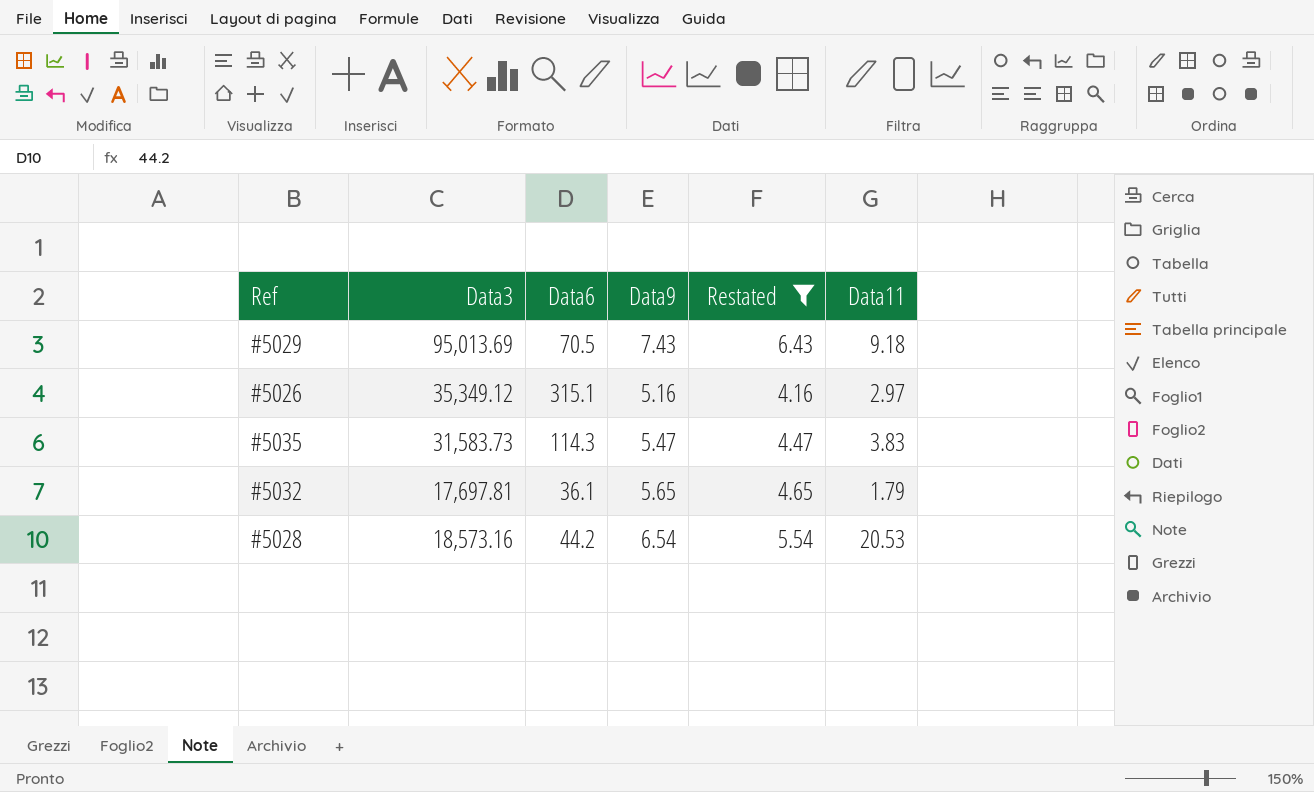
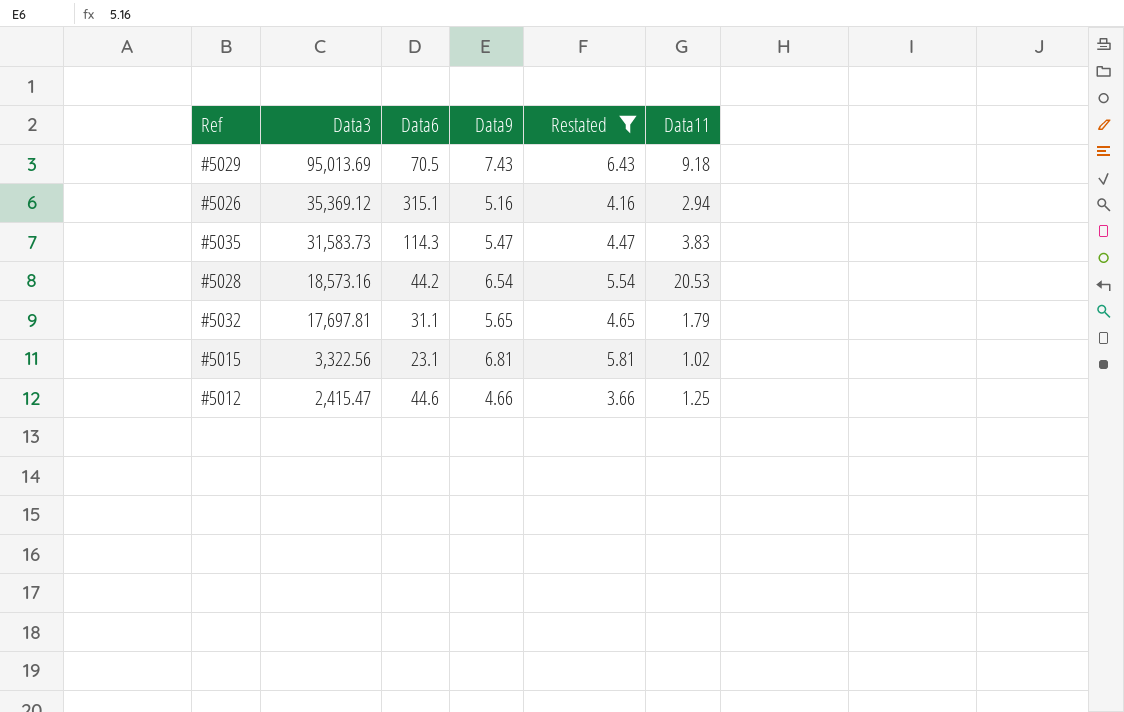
row order: none -> Data3 descending
#5026 | Data3: 35,349.12 -> 35,369.12
#5026 | Data11: 2.97 -> 2.94
#5032 | Data6: 36.1 -> 31.1
row #5015: none -> 3,322.56 | 23.1 | 6.81 | 5.81 | 1.02
row #5012: none -> 2,415.47 | 44.6 | 4.66 | 3.66 | 1.25

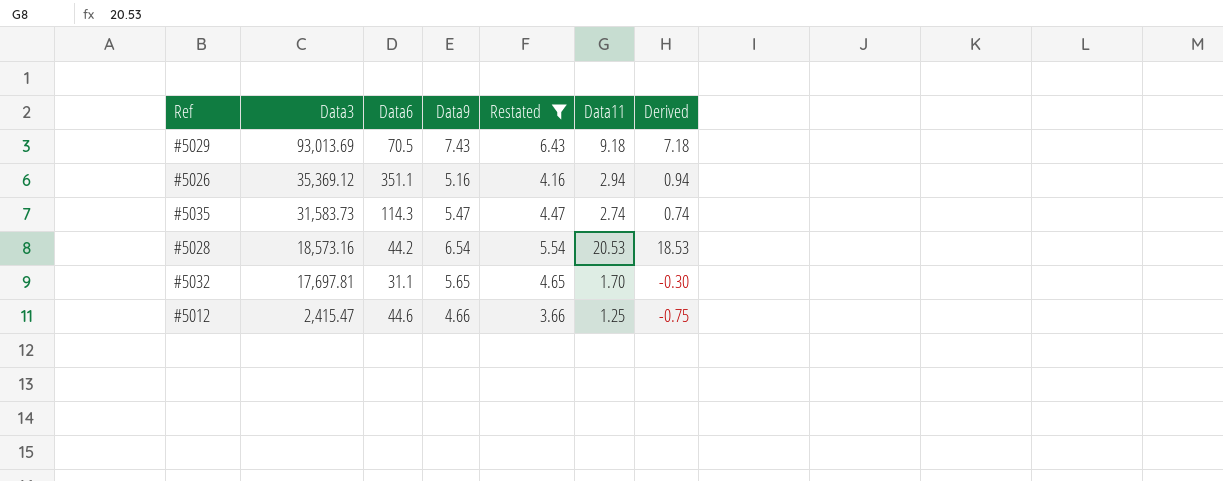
column Derived | formula: none -> [Data11] - 2
row #5015: 3,322.56 | 23.1 | 6.81 | 5.81 | 1.02 -> none
#5029 | Data3: 95,013.69 -> 93,013.69
#5026 | Data6: 315.1 -> 351.1
#5035 | Data11: 3.83 -> 2.74
#5032 | Data11: 1.79 -> 1.70

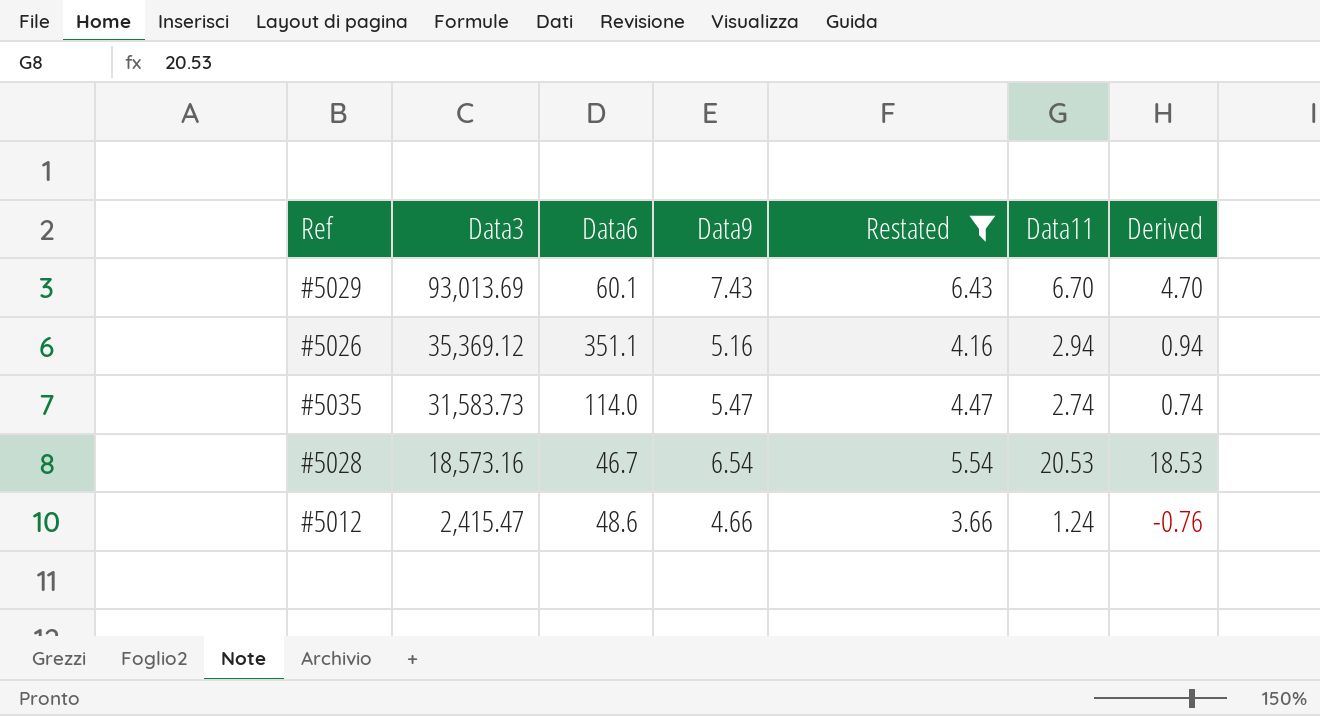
row #5032: 17,697.81 | 31.1 | 5.65 | 4.65 | 1.70 | -0.30 -> none
#5029 | Data6: 70.5 -> 60.1
#5029 | Data11: 9.18 -> 6.70
#5029 | Derived: 7.18 -> 4.70
#5035 | Data6: 114.3 -> 114.0
#5028 | Data6: 44.2 -> 46.7
#5012 | Data6: 44.6 -> 48.6
#5012 | Data11: 1.25 -> 1.24
#5012 | Derived: -0.75 -> -0.76

